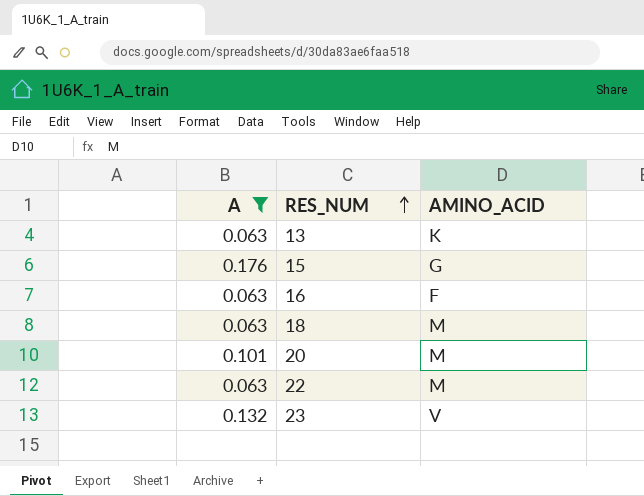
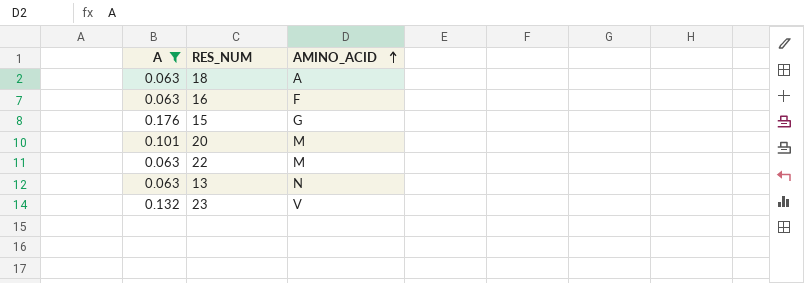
row order: RES_NUM ascending -> AMINO_ACID ascending
18 | AMINO_ACID: M -> A
13 | AMINO_ACID: K -> N

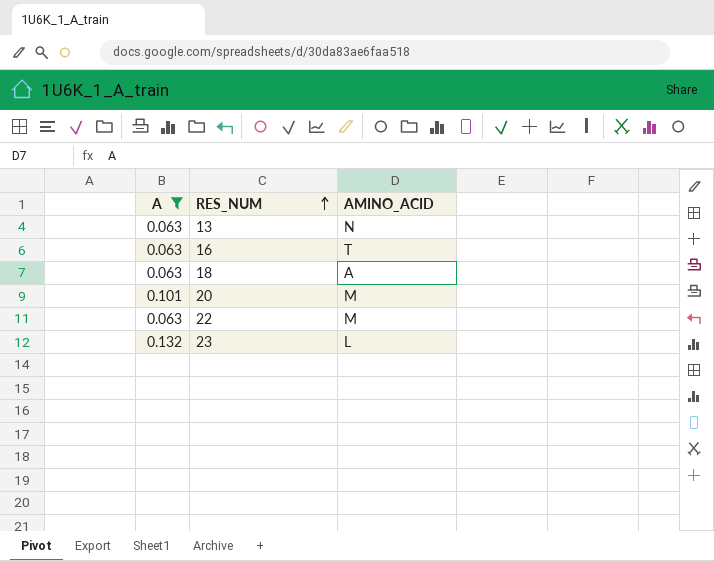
row order: AMINO_ACID ascending -> RES_NUM ascending
row 15: 0.176 | G -> none
16 | AMINO_ACID: F -> T
23 | AMINO_ACID: V -> L

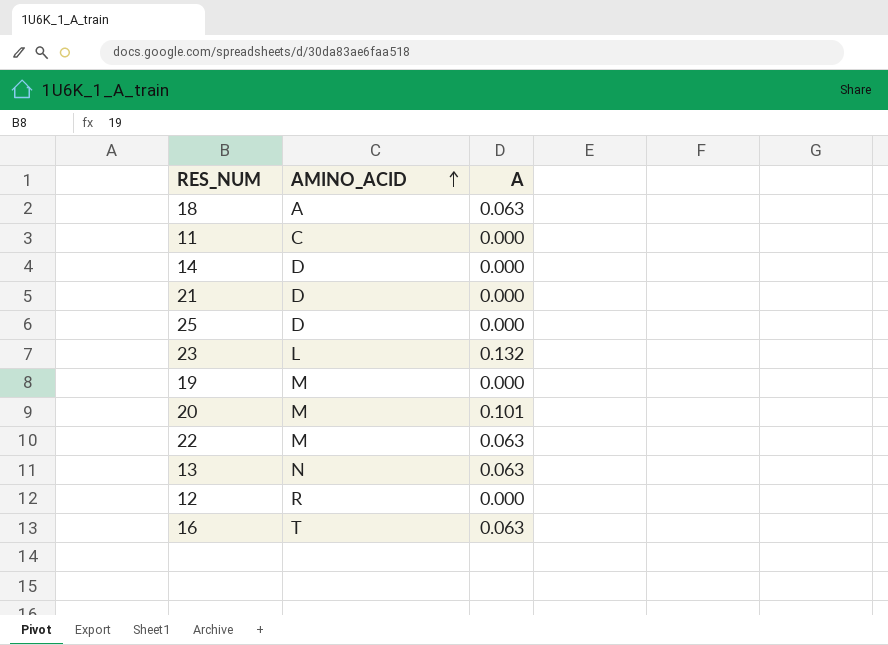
filter: A != 0.000 -> none
row order: RES_NUM ascending -> AMINO_ACID ascending
column A | position: 1 -> 3

